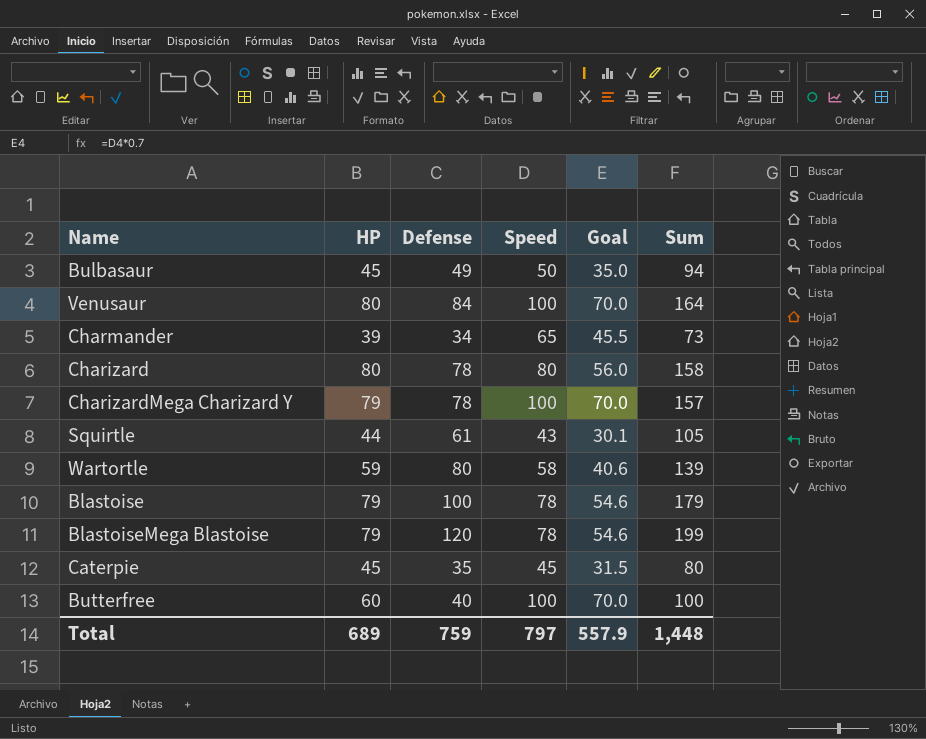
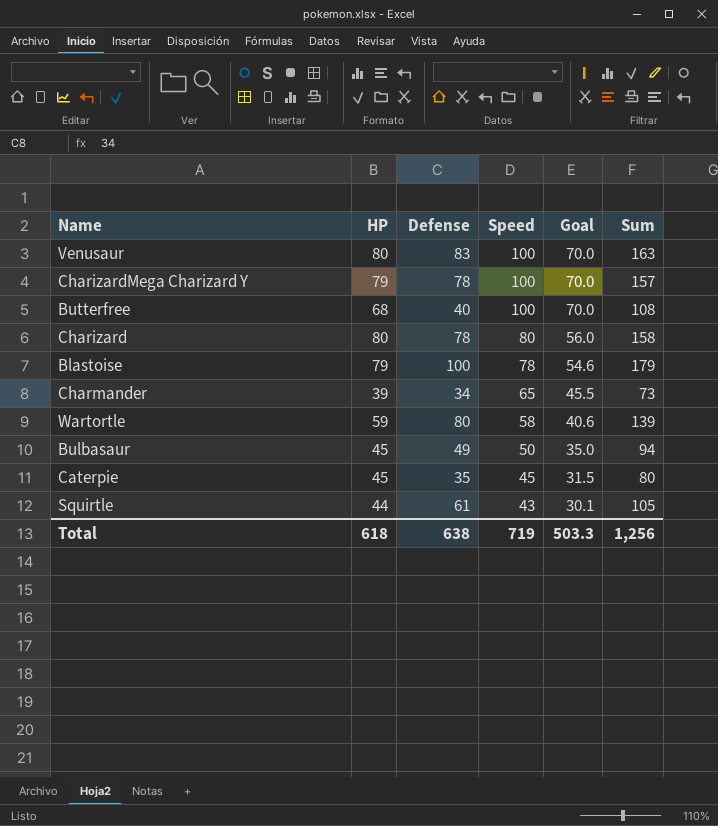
row order: none -> Speed descending
row BlastoiseMega Blastoise: 79 | 120 | 78 | 54.6 | 199 -> none
Venusaur | Defense: 84 -> 83
Venusaur | Sum: 164 -> 163
Butterfree | HP: 60 -> 68
Butterfree | Sum: 100 -> 108
Total | HP: 689 -> 618
Total | Defense: 759 -> 638
Total | Speed: 797 -> 719
Total | Goal: 557.9 -> 503.3
Total | Sum: 1,448 -> 1,256

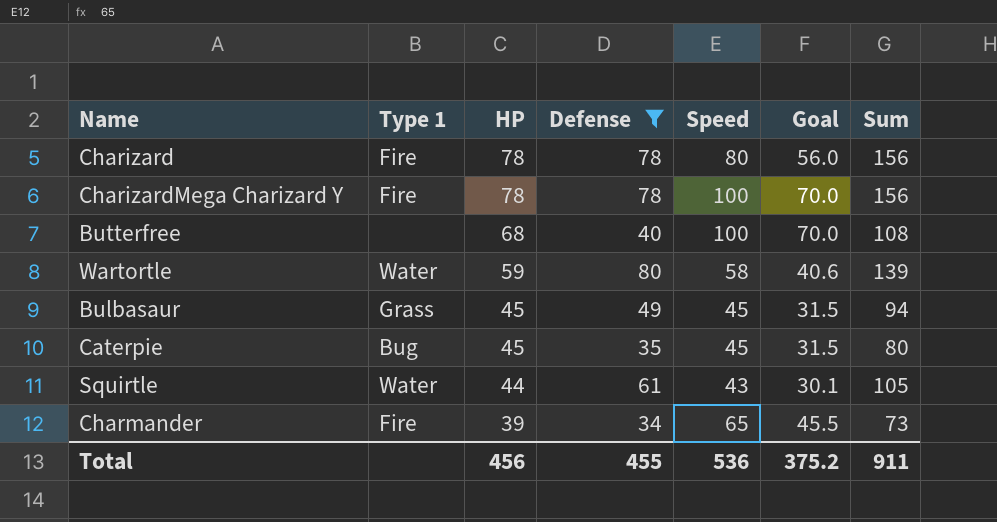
filter: none -> Defense <= 80
row order: Speed descending -> HP descending
column Type 1 | position: none -> 2
Charizard | HP: 80 -> 78
Charizard | Sum: 158 -> 156
CharizardMega Charizard Y | HP: 79 -> 78
CharizardMega Charizard Y | Sum: 157 -> 156
Bulbasaur | Speed: 50 -> 45
Bulbasaur | Goal: 35.0 -> 31.5
Total | HP: 618 -> 456
Total | Defense: 638 -> 455
Total | Speed: 719 -> 536
Total | Goal: 503.3 -> 375.2
Total | Sum: 1,256 -> 911

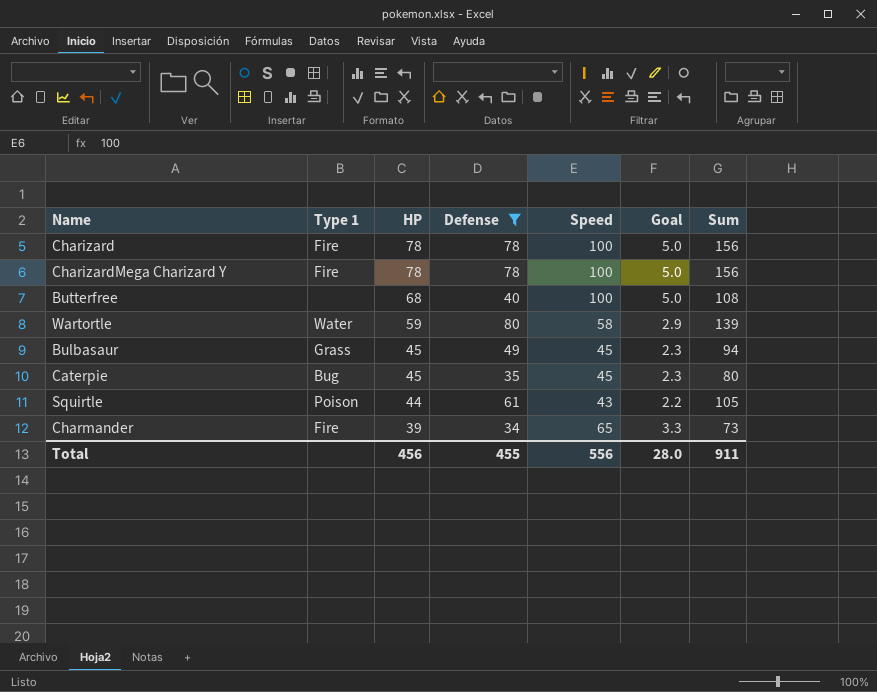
column Goal | formula: [Speed] * 0.7 -> [Speed] * 0.05
Charizard | Speed: 80 -> 100
Squirtle | Type 1: Water -> Poison
Total | Speed: 536 -> 556
Total | Goal: 375.2 -> 28.0

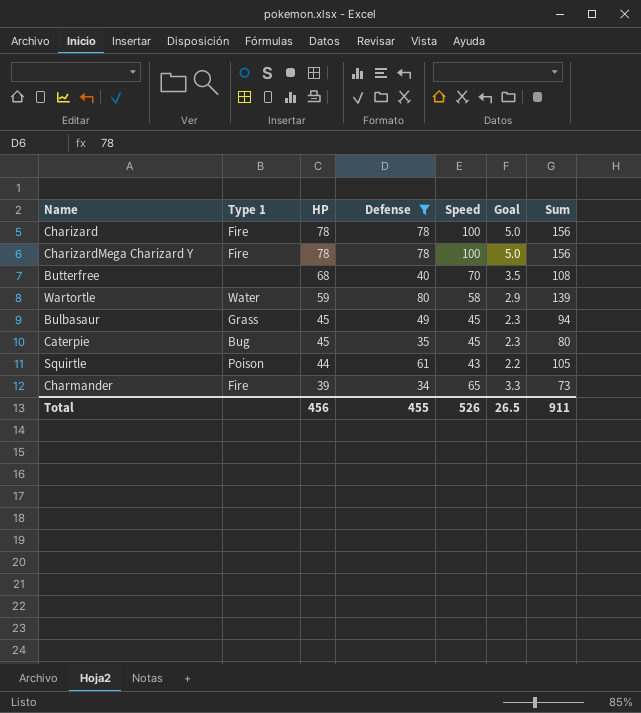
Butterfree | Speed: 100 -> 70
Butterfree | Goal: 5.0 -> 3.5
Total | Speed: 556 -> 526
Total | Goal: 28.0 -> 26.5

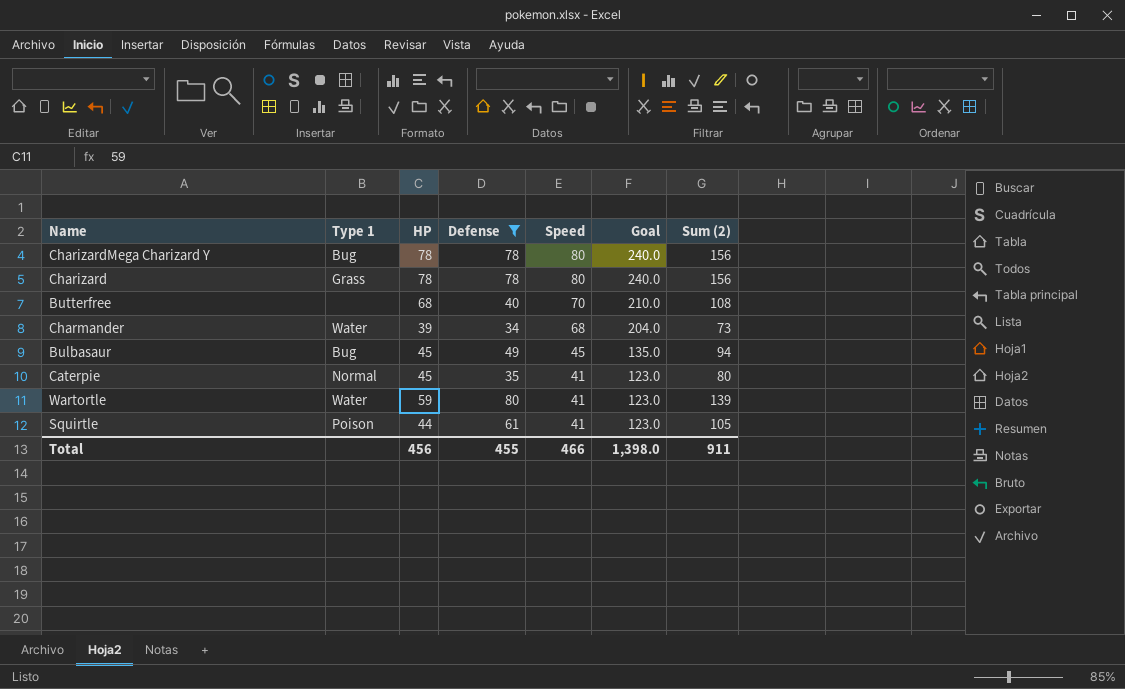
row order: HP descending -> Speed descending
column Goal | formula: [Speed] * 0.05 -> [Speed] * 3
column name: Sum -> Sum (2)
CharizardMega Charizard Y | Type 1: Fire -> Bug
CharizardMega Charizard Y | Speed: 100 -> 80
Charizard | Type 1: Fire -> Grass
Charizard | Speed: 100 -> 80
Charmander | Type 1: Fire -> Water
Charmander | Speed: 65 -> 68
Bulbasaur | Type 1: Grass -> Bug
Caterpie | Type 1: Bug -> Normal
Caterpie | Speed: 45 -> 41
Wartortle | Speed: 58 -> 41
Squirtle | Speed: 43 -> 41
Total | Speed: 526 -> 466
Total | Goal: 26.5 -> 1,398.0

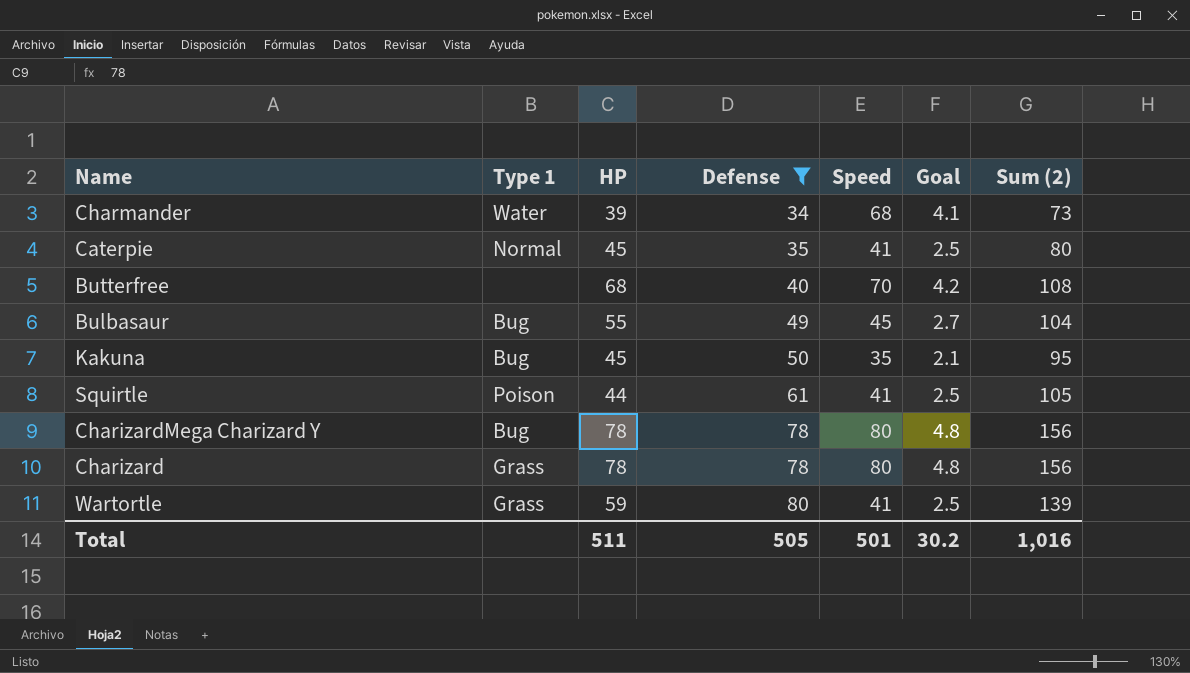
row order: Speed descending -> Defense ascending
column Goal | formula: [Speed] * 3 -> [Speed] * 0.06
Bulbasaur | HP: 45 -> 55
Bulbasaur | Sum (2): 94 -> 104
row Kakuna: none -> Bug | 45 | 50 | 35 | 2.1 | 95
Wartortle | Type 1: Water -> Grass
Total | HP: 456 -> 511
Total | Defense: 455 -> 505
Total | Speed: 466 -> 501
Total | Goal: 1,398.0 -> 30.2
Total | Sum (2): 911 -> 1,016

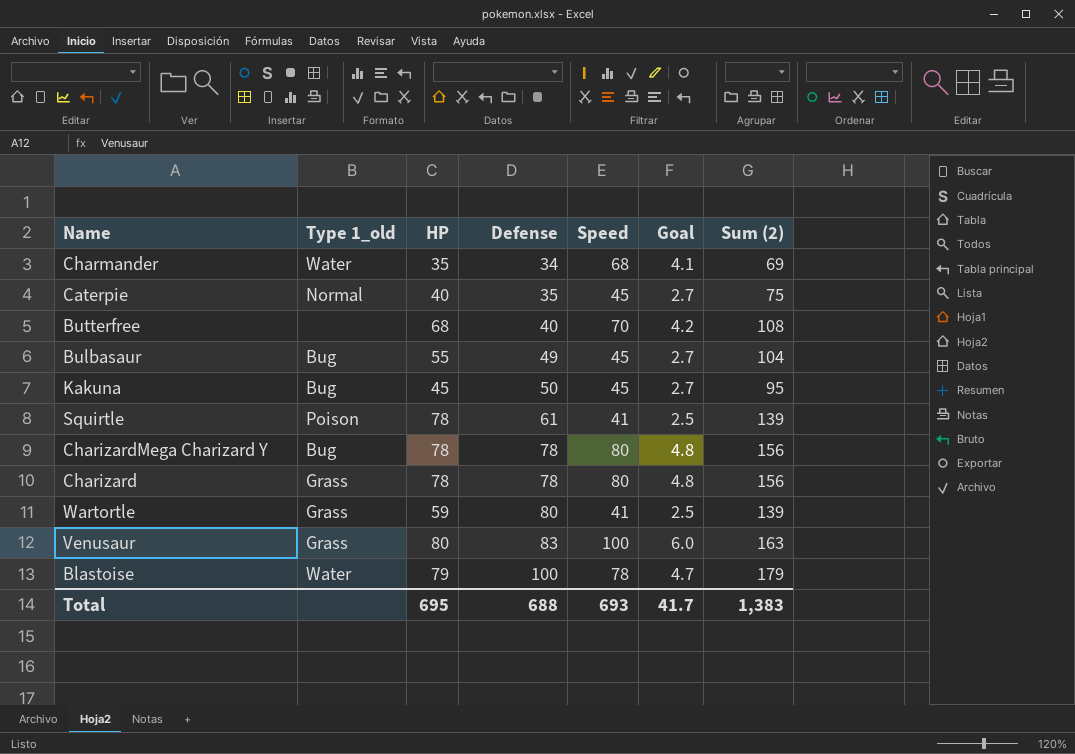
filter: Defense <= 80 -> none
column name: Type 1 -> Type 1_old
Charmander | HP: 39 -> 35
Charmander | Sum (2): 73 -> 69
Caterpie | HP: 45 -> 40
Caterpie | Speed: 41 -> 45
Caterpie | Goal: 2.5 -> 2.7
Caterpie | Sum (2): 80 -> 75
Kakuna | Speed: 35 -> 45
Kakuna | Goal: 2.1 -> 2.7
Squirtle | HP: 44 -> 78
Squirtle | Sum (2): 105 -> 139
Total | HP: 511 -> 695
Total | Defense: 505 -> 688
Total | Speed: 501 -> 693
Total | Goal: 30.2 -> 41.7
Total | Sum (2): 1,016 -> 1,383

